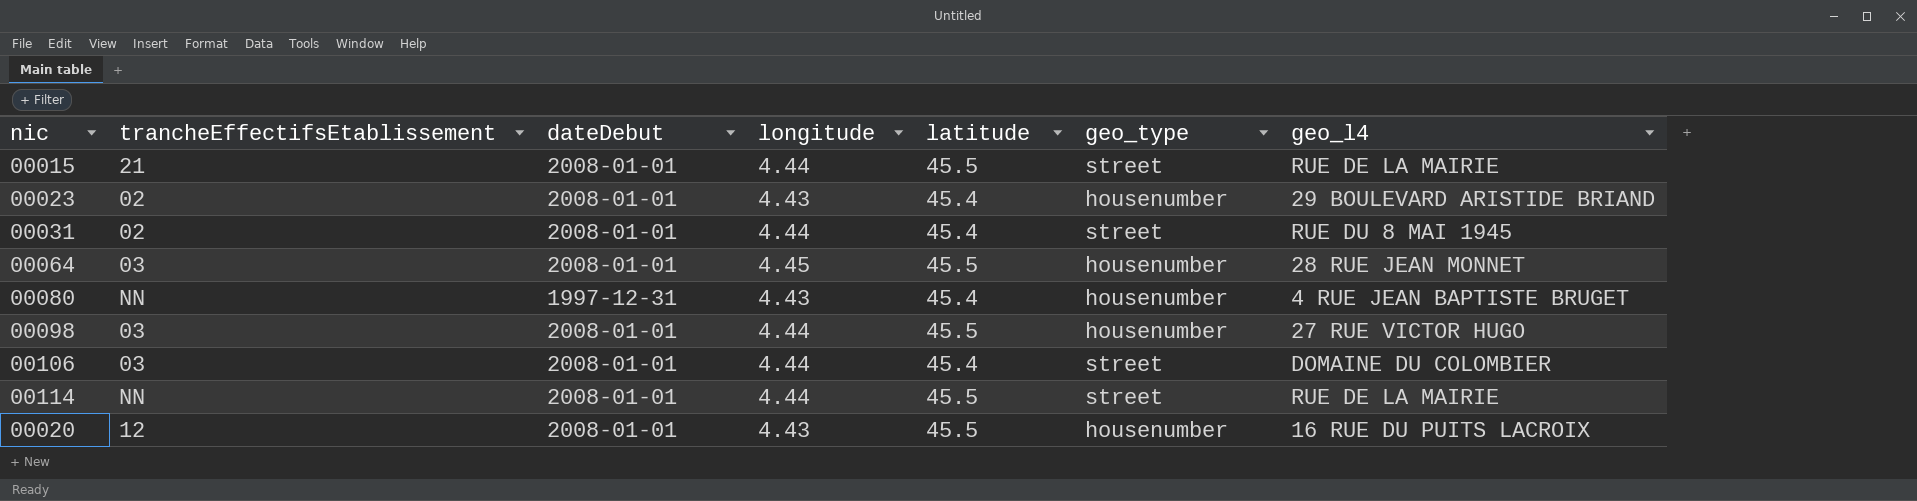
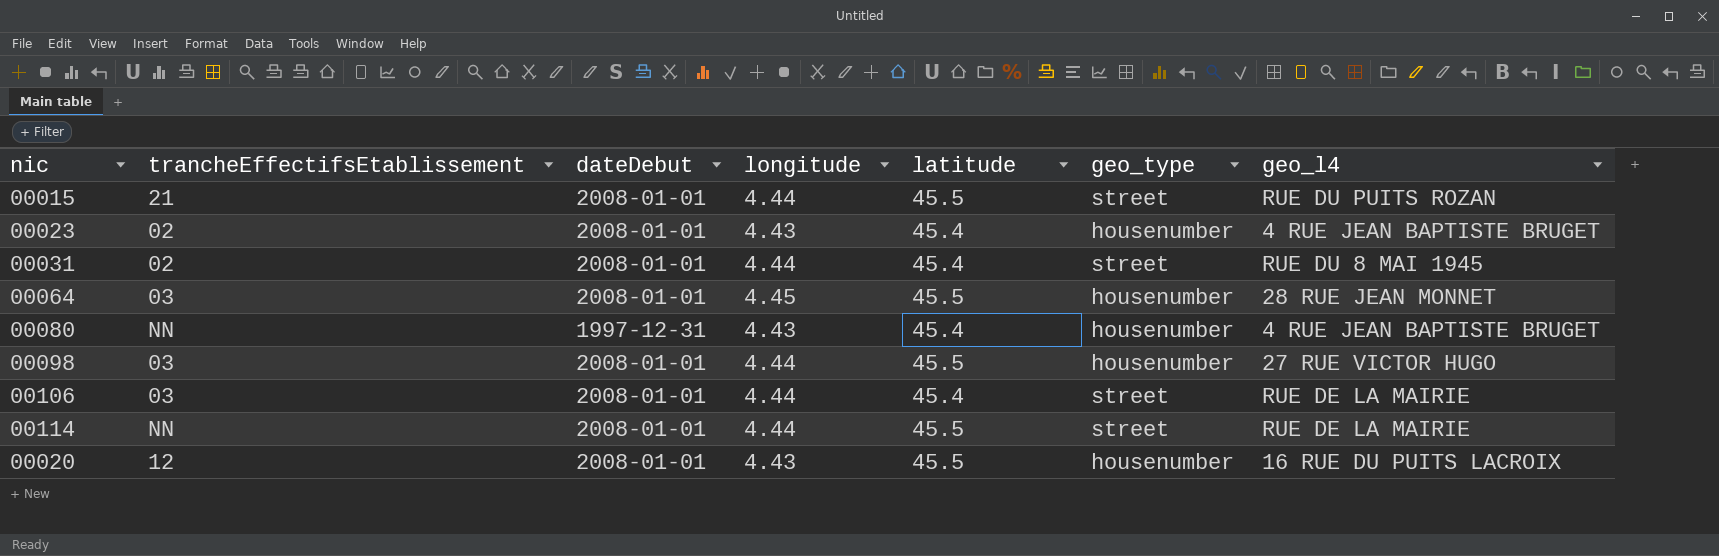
00015 | geo_l4: RUE DE LA MAIRIE -> RUE DU PUITS ROZAN
00023 | geo_l4: 29 BOULEVARD ARISTIDE BRIAND -> 4 RUE JEAN BAPTISTE BRUGET
00106 | geo_l4: DOMAINE DU COLOMBIER -> RUE DE LA MAIRIE

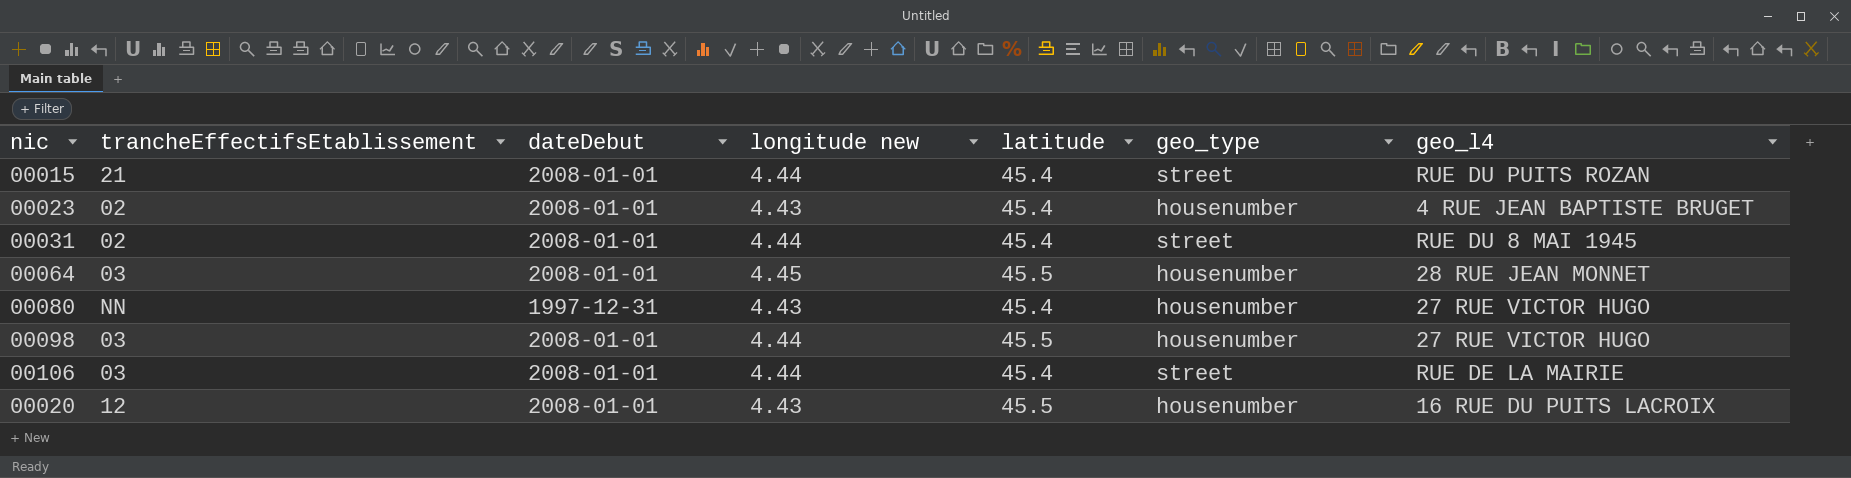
column name: longitude -> longitude new
row 00114: NN | 2008-01-01 | 4.44 | 45.5 | street | RUE DE LA MAIRIE -> none
00015 | latitude: 45.5 -> 45.4
00080 | geo_l4: 4 RUE JEAN BAPTISTE BRUGET -> 27 RUE VICTOR HUGO

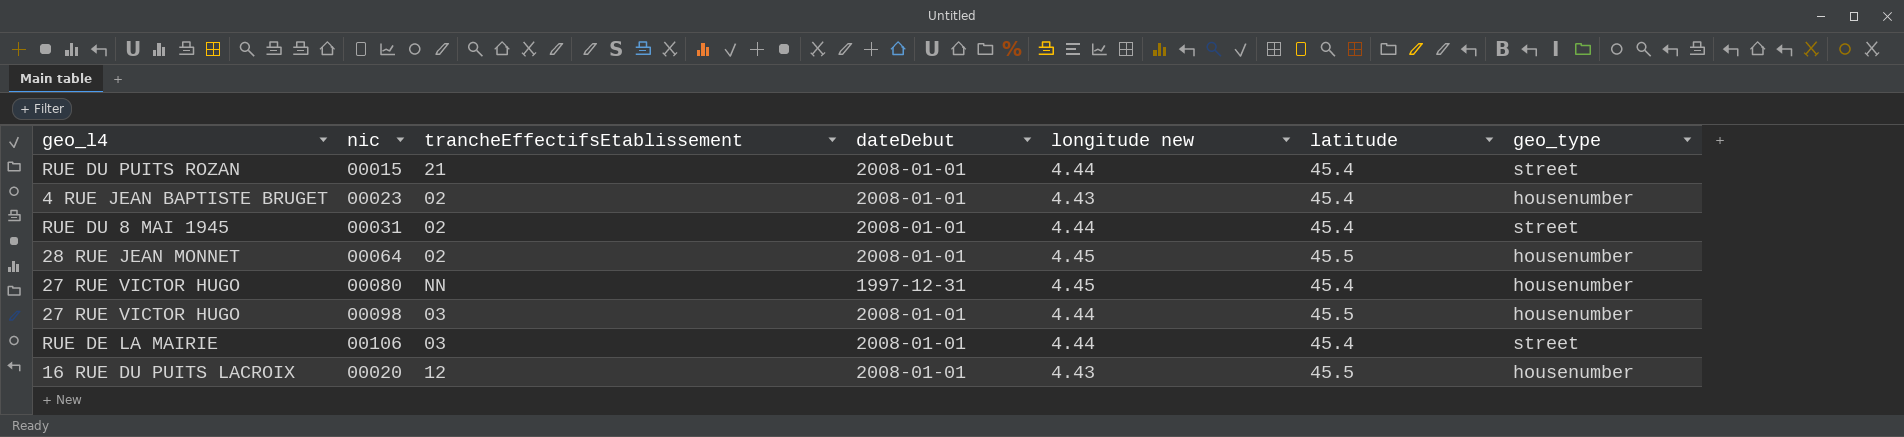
column geo_l4 | position: 7 -> 1
00064 | trancheEffectifsEtablissement: 03 -> 02
00080 | longitude new: 4.43 -> 4.45

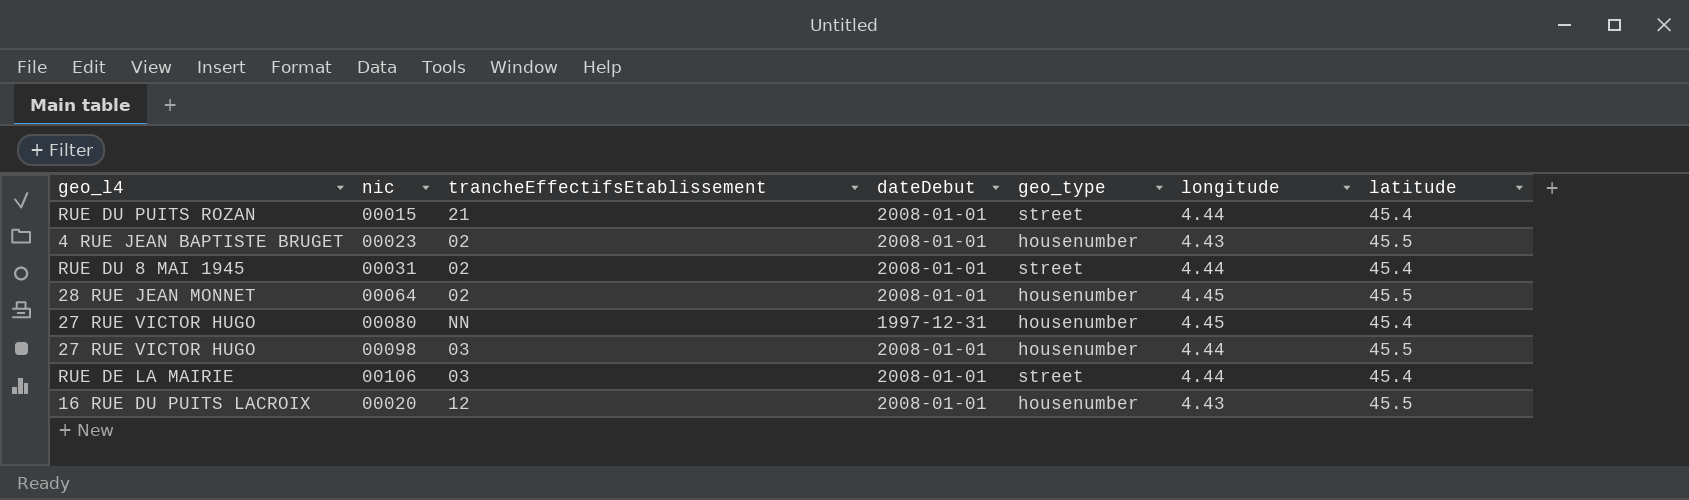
column geo_type | position: 7 -> 5
column name: longitude new -> longitude
00023 | latitude: 45.4 -> 45.5

